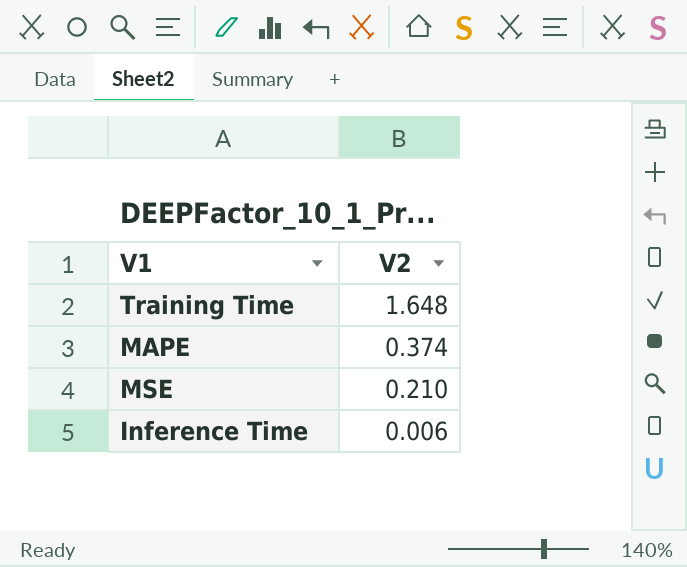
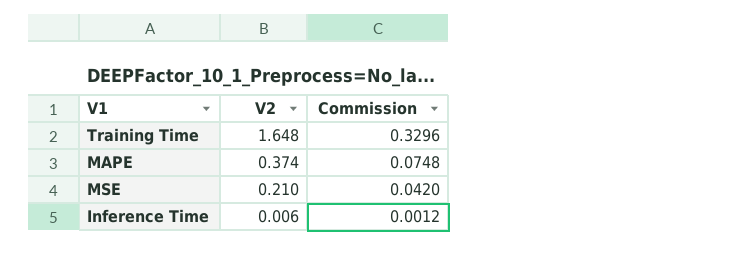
column Commission | formula: none -> [V2] * 0.2

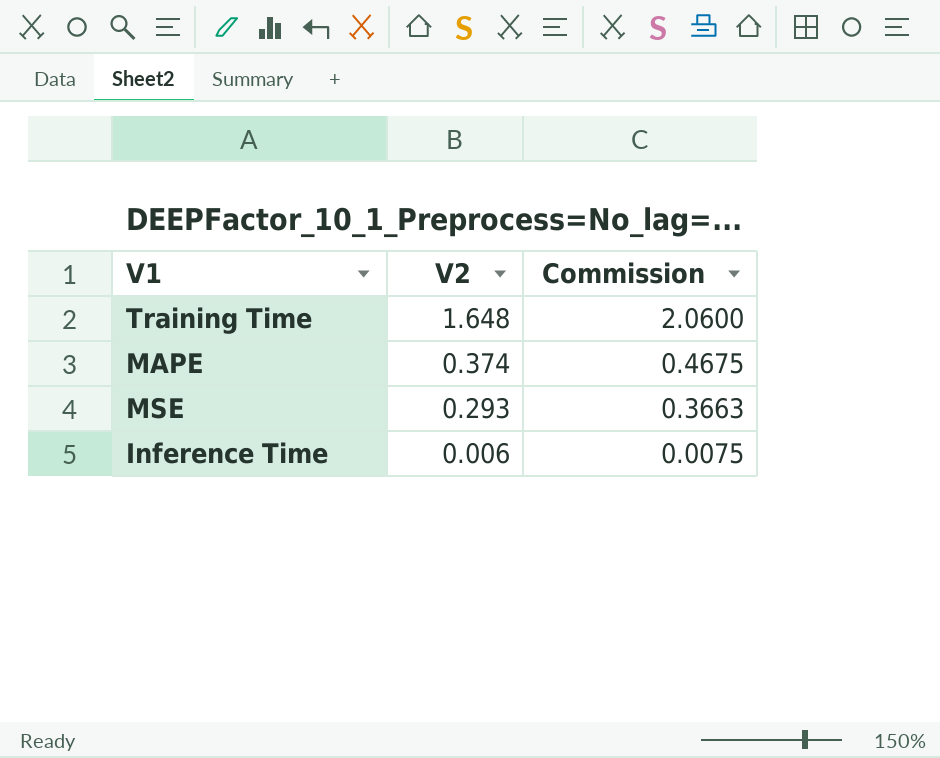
column Commission | formula: [V2] * 0.2 -> [V2] * 1.25
MSE | V2: 0.210 -> 0.293

